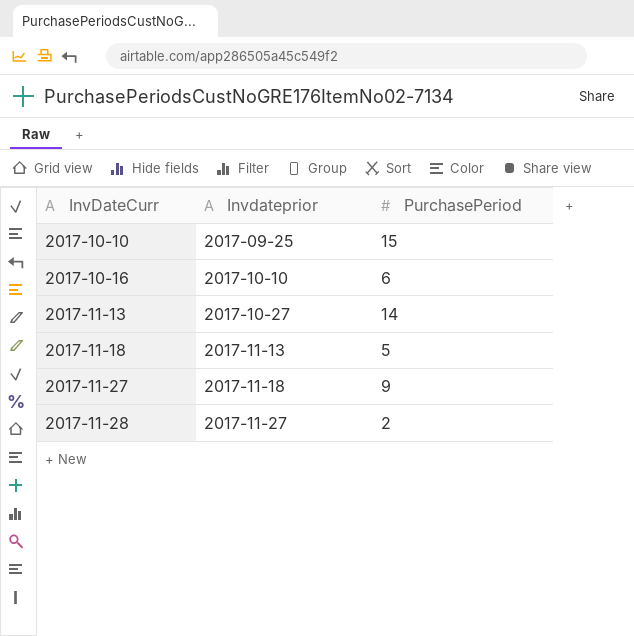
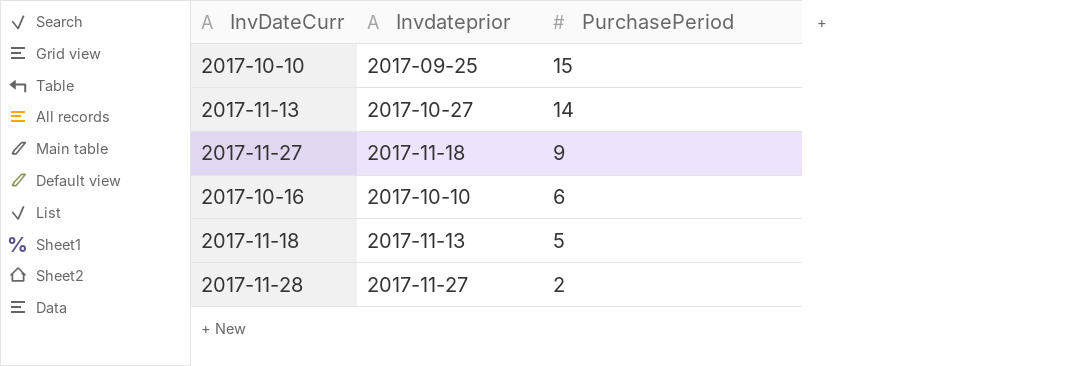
row order: InvDateCurr ascending -> PurchasePeriod descending

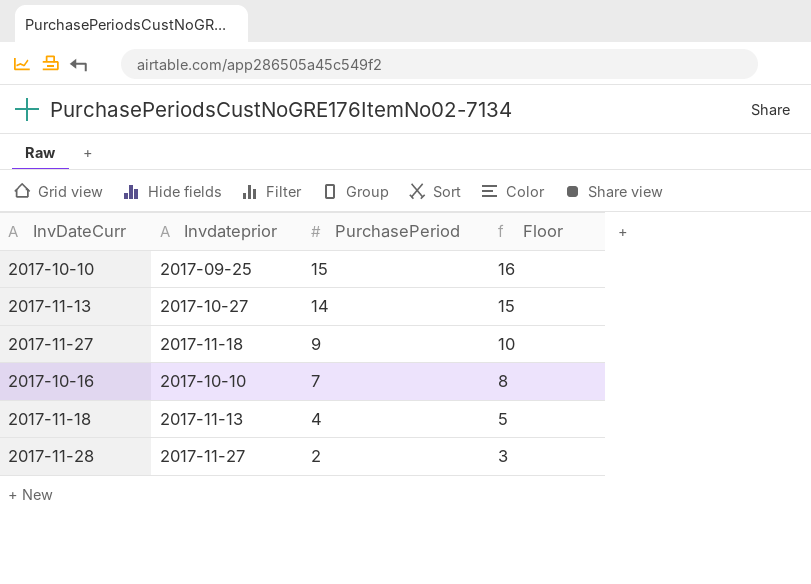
column Floor | formula: none -> [PurchasePeriod] + 1
2017-10-16 | PurchasePeriod: 6 -> 7
2017-11-18 | PurchasePeriod: 5 -> 4

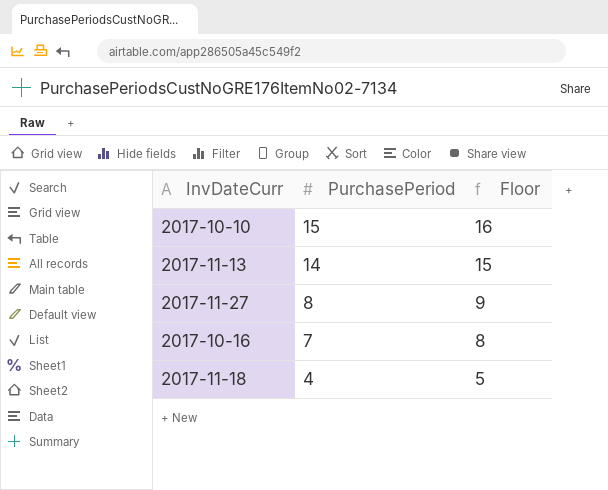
column Invdateprior | position: 2 -> none
row 2017-11-28: 2017-11-27 | 2 | 3 -> none
2017-11-27 | PurchasePeriod: 9 -> 8
2017-11-27 | Floor: 10 -> 9

